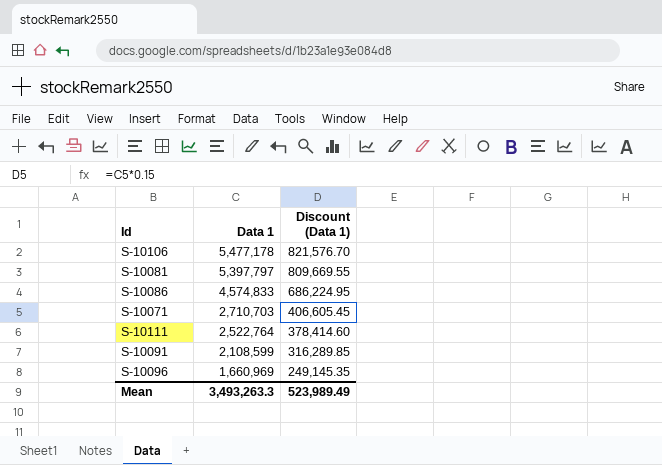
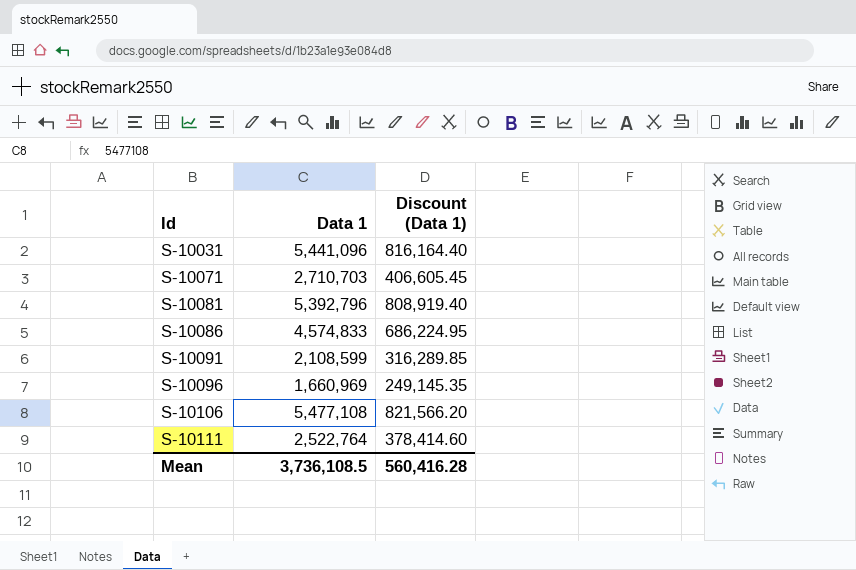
row order: Data 1 descending -> Id ascending
row S-10031: none -> 5,441,096 | 816,164.40
S-10081 | Data 1: 5,397,797 -> 5,392,796
S-10081 | Discount (Data 1): 809,669.55 -> 808,919.40
S-10106 | Data 1: 5,477,178 -> 5,477,108
S-10106 | Discount (Data 1): 821,576.70 -> 821,566.20
Mean | Data 1: 3,493,263.3 -> 3,736,108.5
Mean | Discount (Data 1): 523,989.49 -> 560,416.28

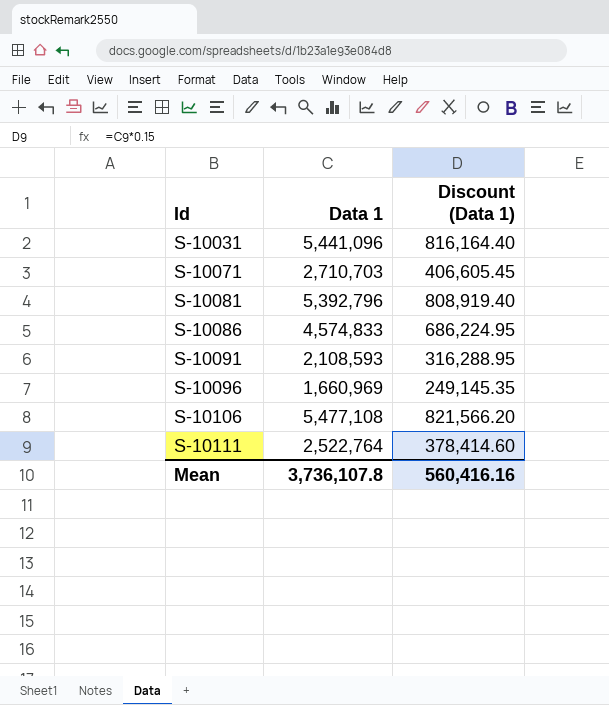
S-10091 | Data 1: 2,108,599 -> 2,108,593
S-10091 | Discount (Data 1): 316,289.85 -> 316,288.95
Mean | Data 1: 3,736,108.5 -> 3,736,107.8
Mean | Discount (Data 1): 560,416.28 -> 560,416.16

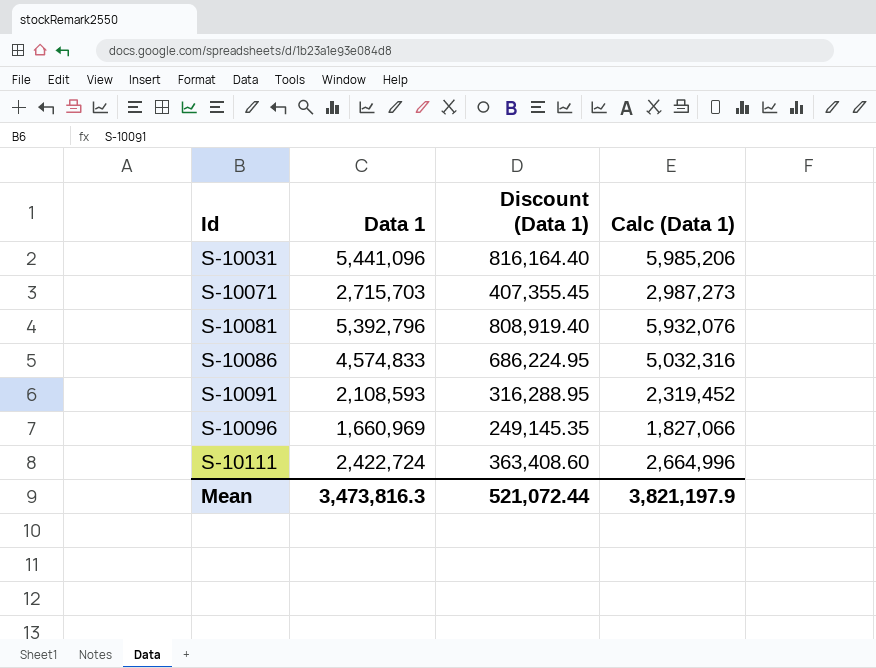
column Calc (Data 1) | formula: none -> [Data 1] * 1.1
row S-10106: 5,477,108 | 821,566.20 -> none
S-10071 | Data 1: 2,710,703 -> 2,715,703
S-10071 | Discount (Data 1): 406,605.45 -> 407,355.45
S-10111 | Data 1: 2,522,764 -> 2,422,724
S-10111 | Discount (Data 1): 378,414.60 -> 363,408.60
Mean | Data 1: 3,736,107.8 -> 3,473,816.3
Mean | Discount (Data 1): 560,416.16 -> 521,072.44

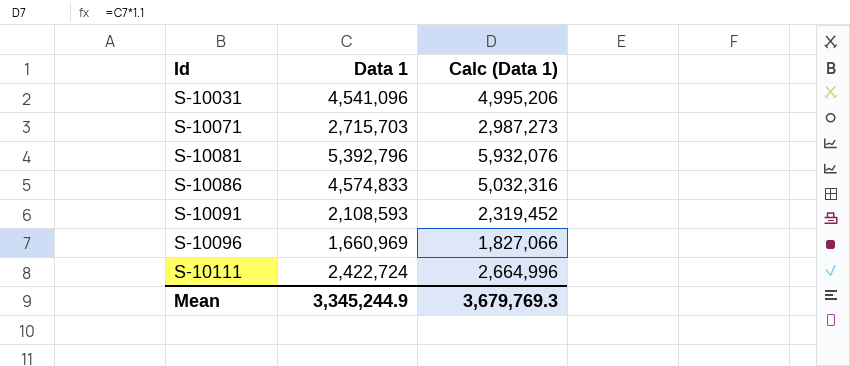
column Discount (Data 1) | formula: [Data 1] * 0.15 -> none
S-10031 | Data 1: 5,441,096 -> 4,541,096
S-10031 | Calc (Data 1): 5,985,206 -> 4,995,206
Mean | Data 1: 3,473,816.3 -> 3,345,244.9
Mean | Calc (Data 1): 3,821,197.9 -> 3,679,769.3

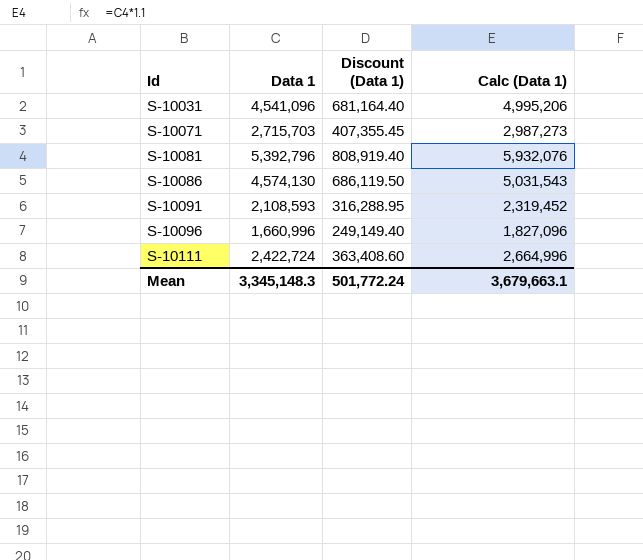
column Discount (Data 1) | formula: none -> [Data 1] * 0.15
S-10086 | Data 1: 4,574,833 -> 4,574,130
S-10086 | Calc (Data 1): 5,032,316 -> 5,031,543
S-10096 | Data 1: 1,660,969 -> 1,660,996
S-10096 | Calc (Data 1): 1,827,066 -> 1,827,096
Mean | Data 1: 3,345,244.9 -> 3,345,148.3
Mean | Calc (Data 1): 3,679,769.3 -> 3,679,663.1

